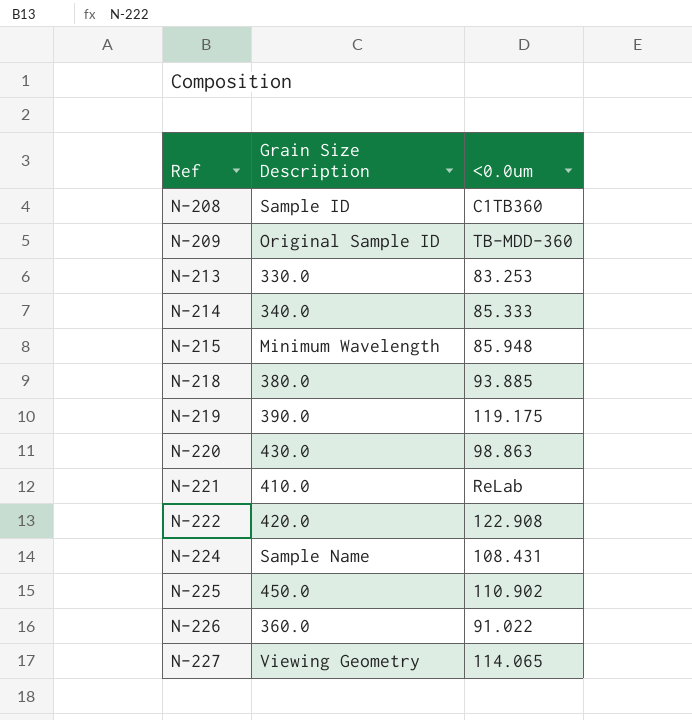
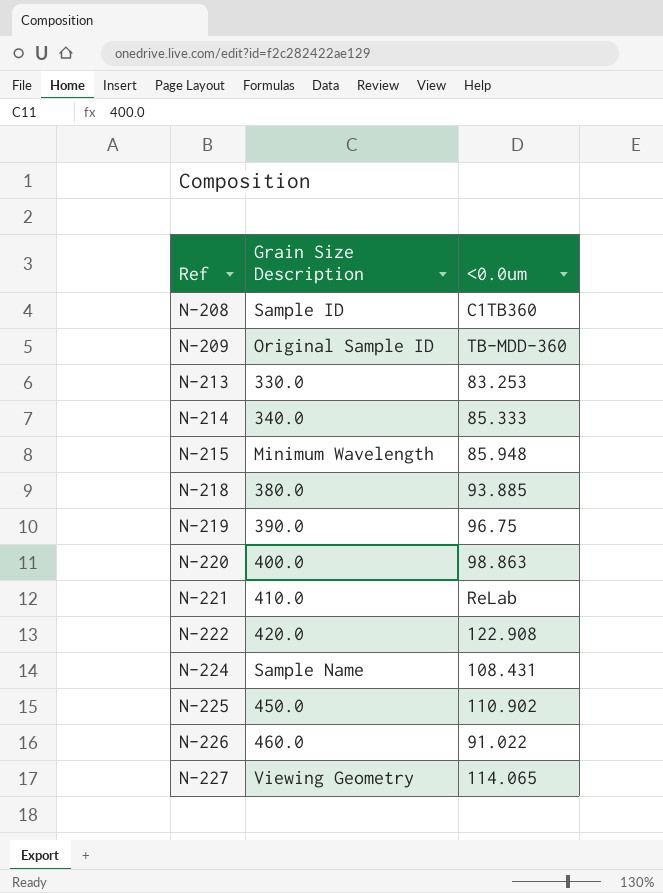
N-219 | <0.0um: 119.175 -> 96.75
N-220 | Grain Size Description: 430.0 -> 400.0
N-226 | Grain Size Description: 360.0 -> 460.0

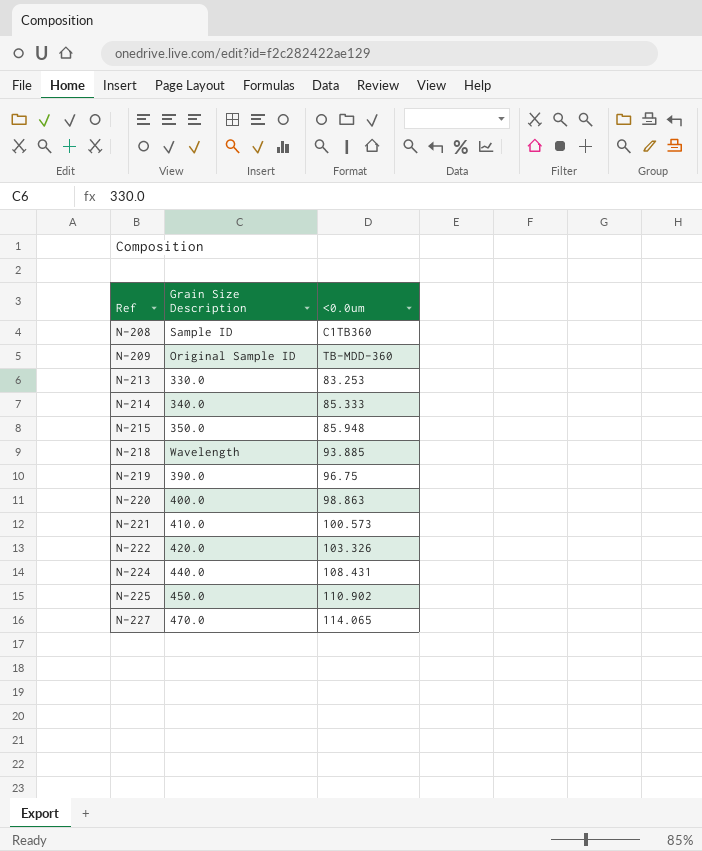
row N-226: 460.0 | 91.022 -> none
N-215 | Grain Size Description: Minimum Wavelength -> 350.0
N-218 | Grain Size Description: 380.0 -> Wavelength
N-221 | <0.0um: ReLab -> 100.573
N-222 | <0.0um: 122.908 -> 103.326
N-224 | Grain Size Description: Sample Name -> 440.0
N-227 | Grain Size Description: Viewing Geometry -> 470.0

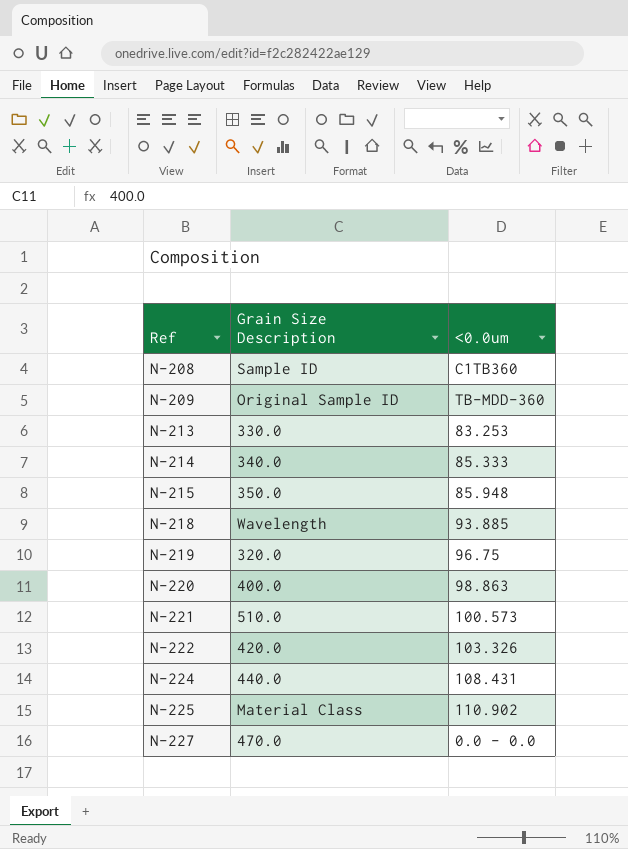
N-219 | Grain Size Description: 390.0 -> 320.0
N-221 | Grain Size Description: 410.0 -> 510.0
N-225 | Grain Size Description: 450.0 -> Material Class
N-227 | <0.0um: 114.065 -> 0.0 - 0.0

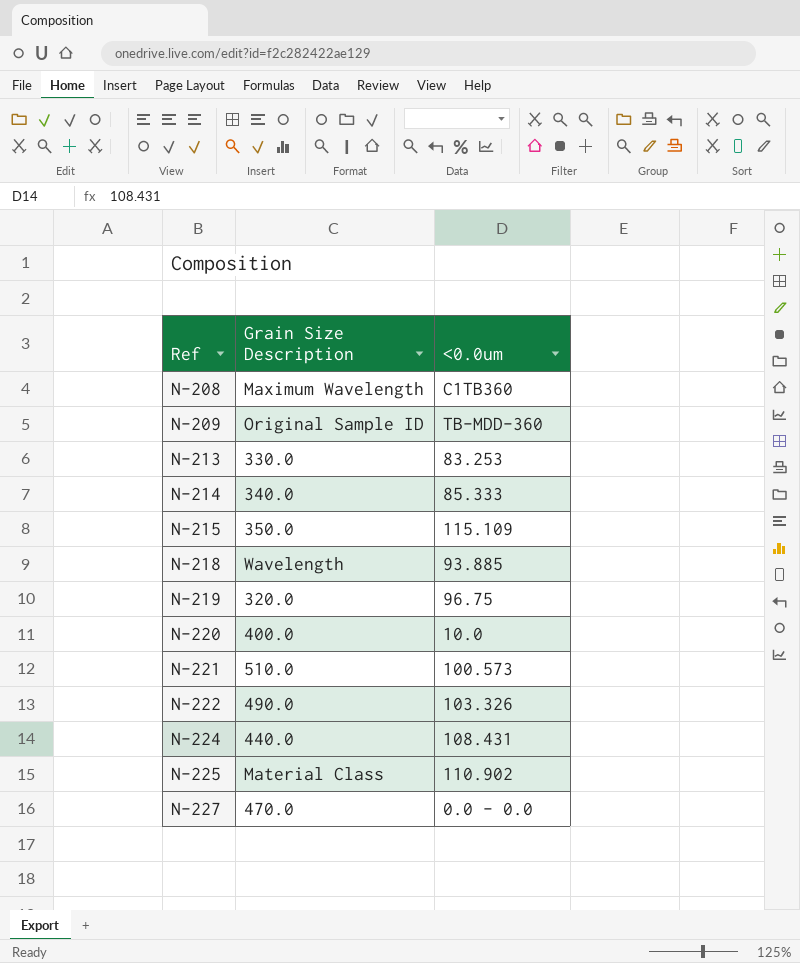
N-208 | Grain Size Description: Sample ID -> Maximum Wavelength
N-215 | <0.0um: 85.948 -> 115.109
N-220 | <0.0um: 98.863 -> 10.0
N-222 | Grain Size Description: 420.0 -> 490.0

